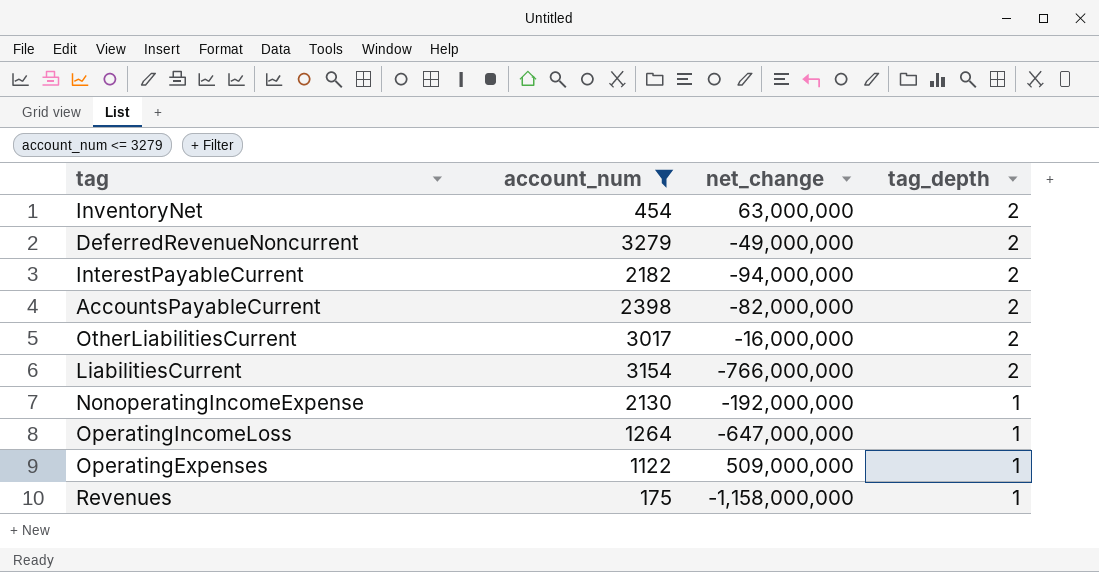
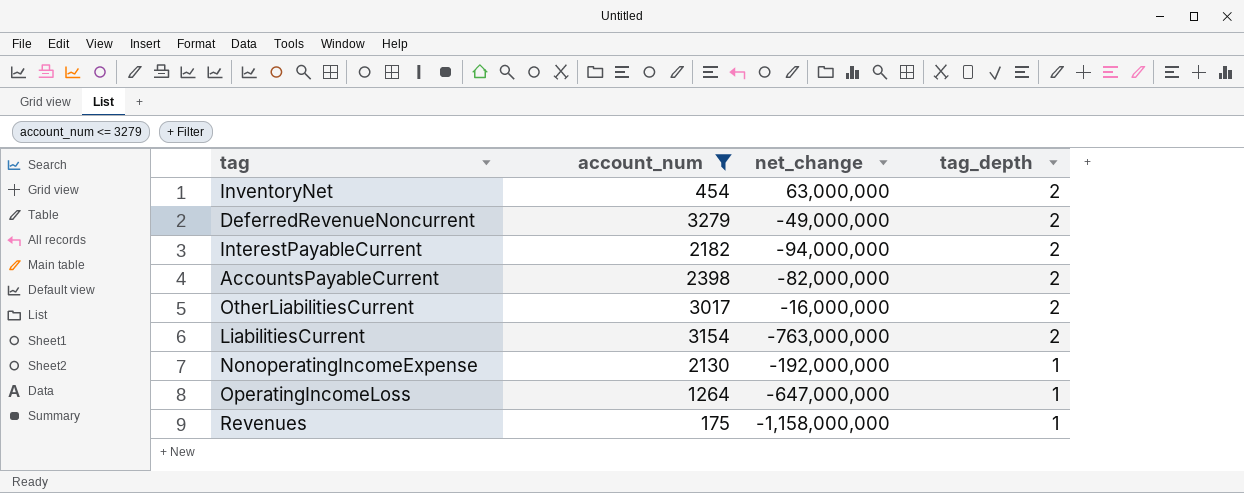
row OperatingExpenses: 1122 | 509,000,000 | 1 -> none
LiabilitiesCurrent | net_change: -766,000,000 -> -763,000,000

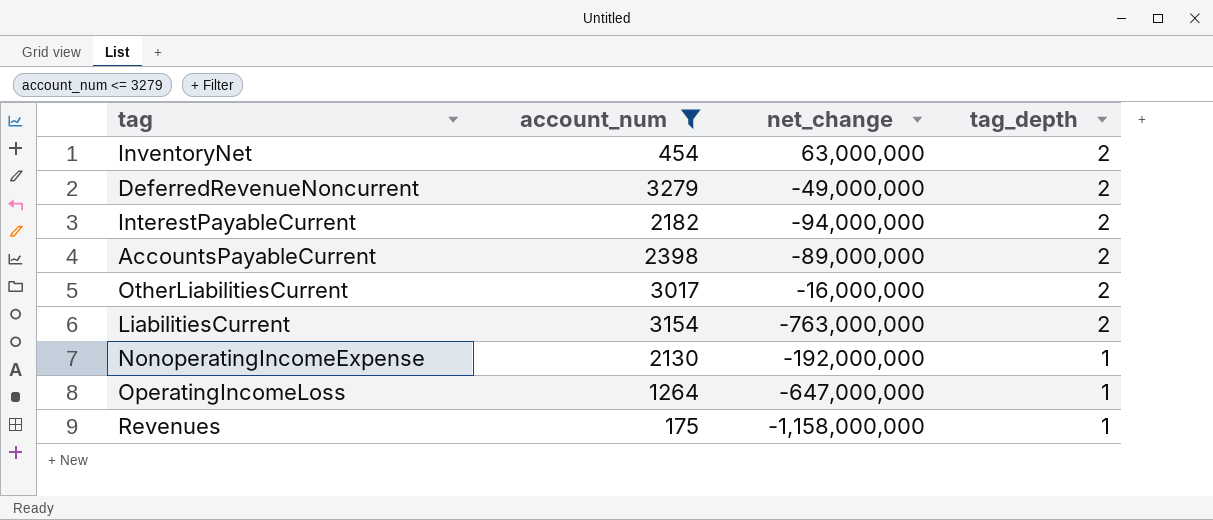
AccountsPayableCurrent | net_change: -82,000,000 -> -89,000,000

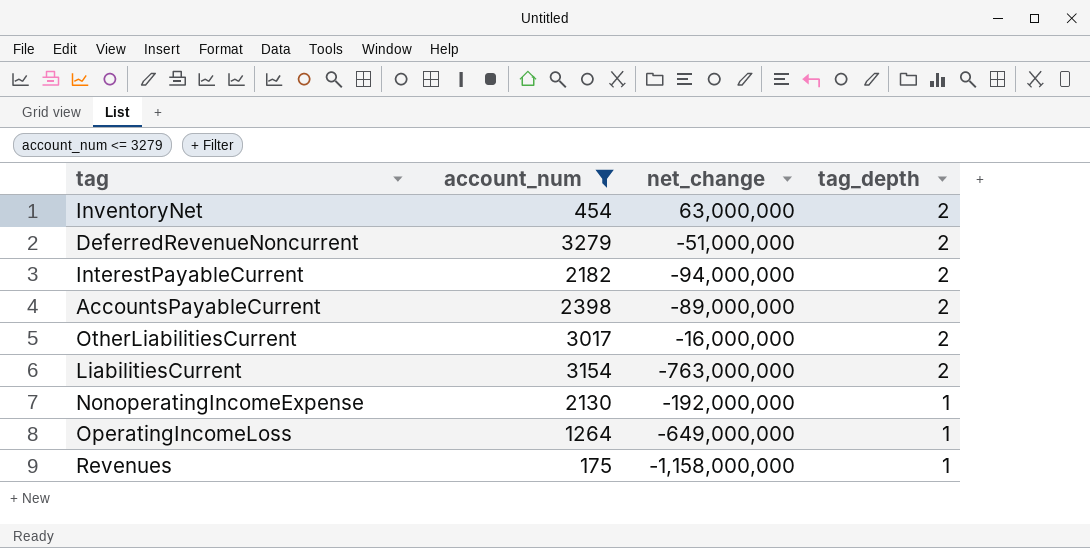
DeferredRevenueNoncurrent | net_change: -49,000,000 -> -51,000,000
OperatingIncomeLoss | net_change: -647,000,000 -> -649,000,000

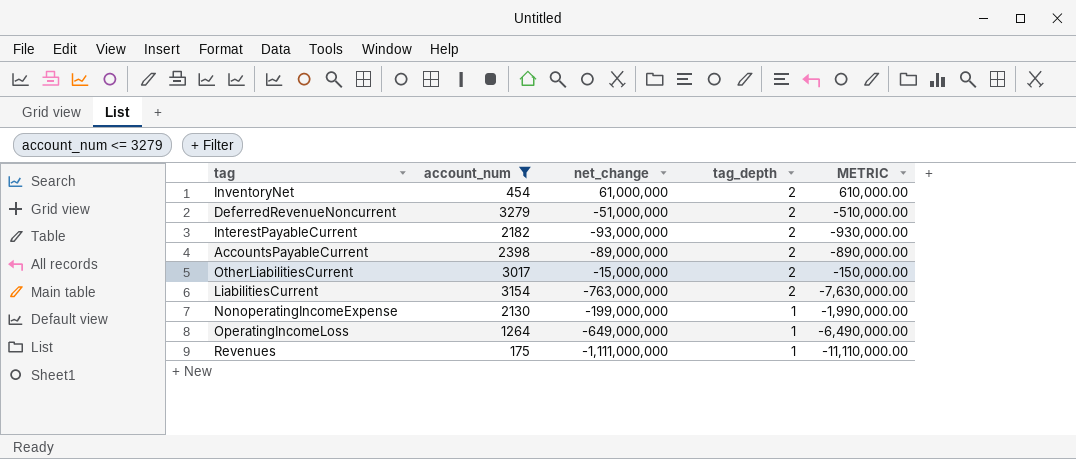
column METRIC | formula: none -> [net_change] * 0.01
InventoryNet | net_change: 63,000,000 -> 61,000,000
InterestPayableCurrent | net_change: -94,000,000 -> -93,000,000
OtherLiabilitiesCurrent | net_change: -16,000,000 -> -15,000,000
NonoperatingIncomeExpense | net_change: -192,000,000 -> -199,000,000
Revenues | net_change: -1,158,000,000 -> -1,111,000,000

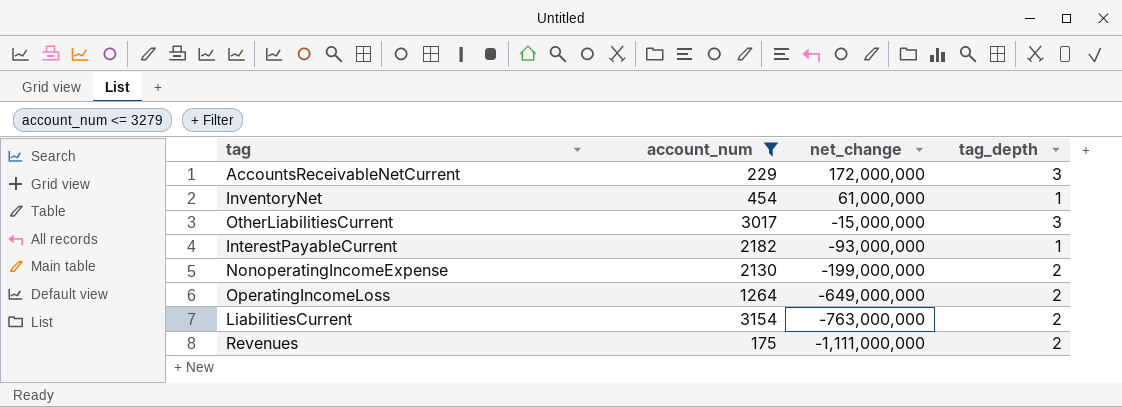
row order: tag_depth descending -> net_change descending
column METRIC | formula: [net_change] * 0.01 -> none
row DeferredRevenueNoncurrent: 3279 | -51,000,000 | 2 | -510,000.00 -> none
row AccountsPayableCurrent: 2398 | -89,000,000 | 2 | -890,000.00 -> none
row AccountsReceivableNetCurrent: none -> 229 | 172,000,000 | 3
InventoryNet | tag_depth: 2 -> 1
OtherLiabilitiesCurrent | tag_depth: 2 -> 3
InterestPayableCurrent | tag_depth: 2 -> 1
NonoperatingIncomeExpense | tag_depth: 1 -> 2
OperatingIncomeLoss | tag_depth: 1 -> 2
Revenues | tag_depth: 1 -> 2

